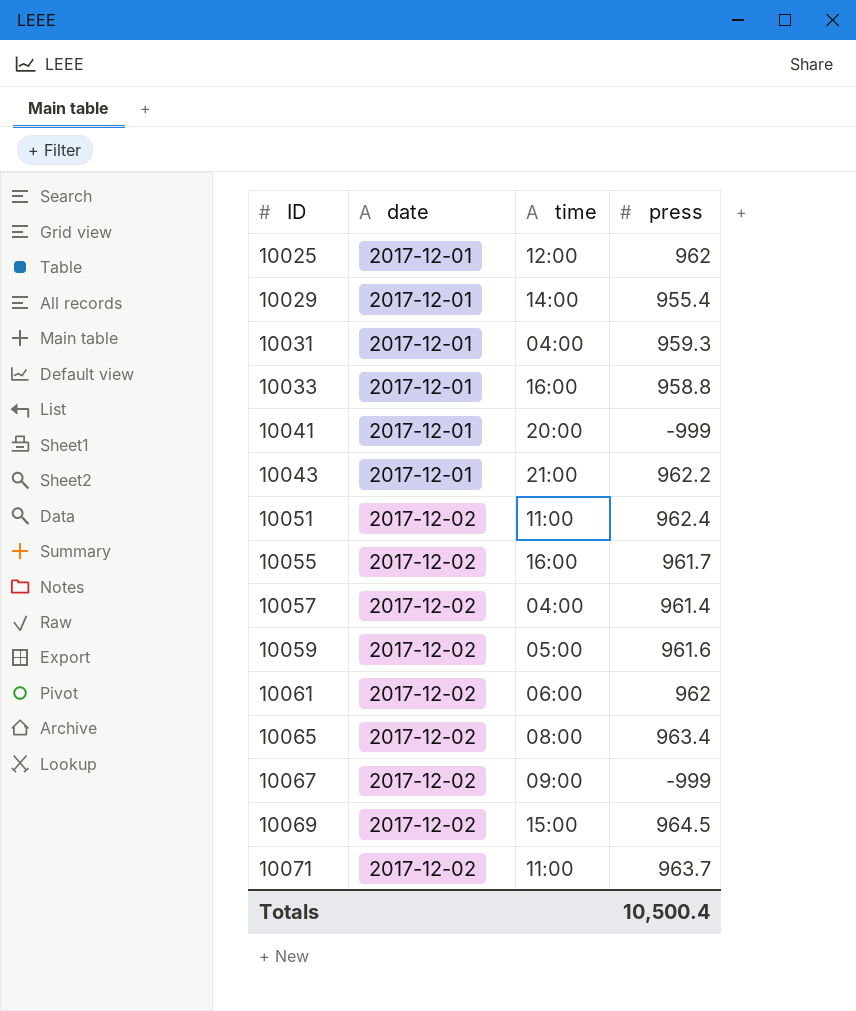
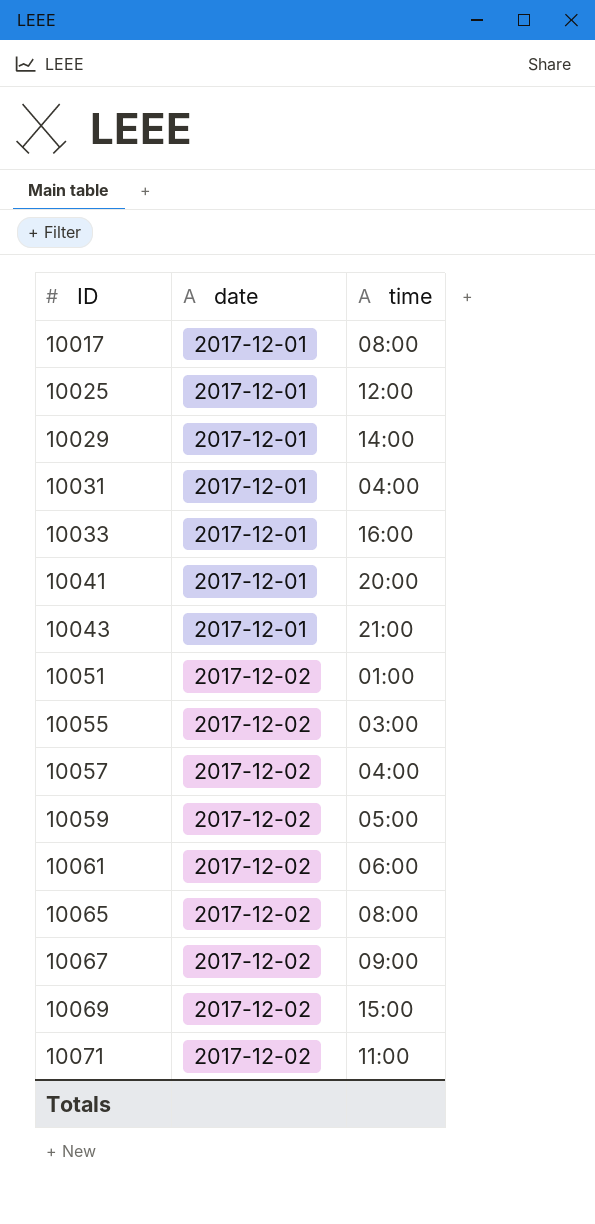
column press | position: 4 -> none
row 10017: none -> 2017-12-01 | 08:00
10051 | time: 11:00 -> 01:00
10055 | time: 16:00 -> 03:00

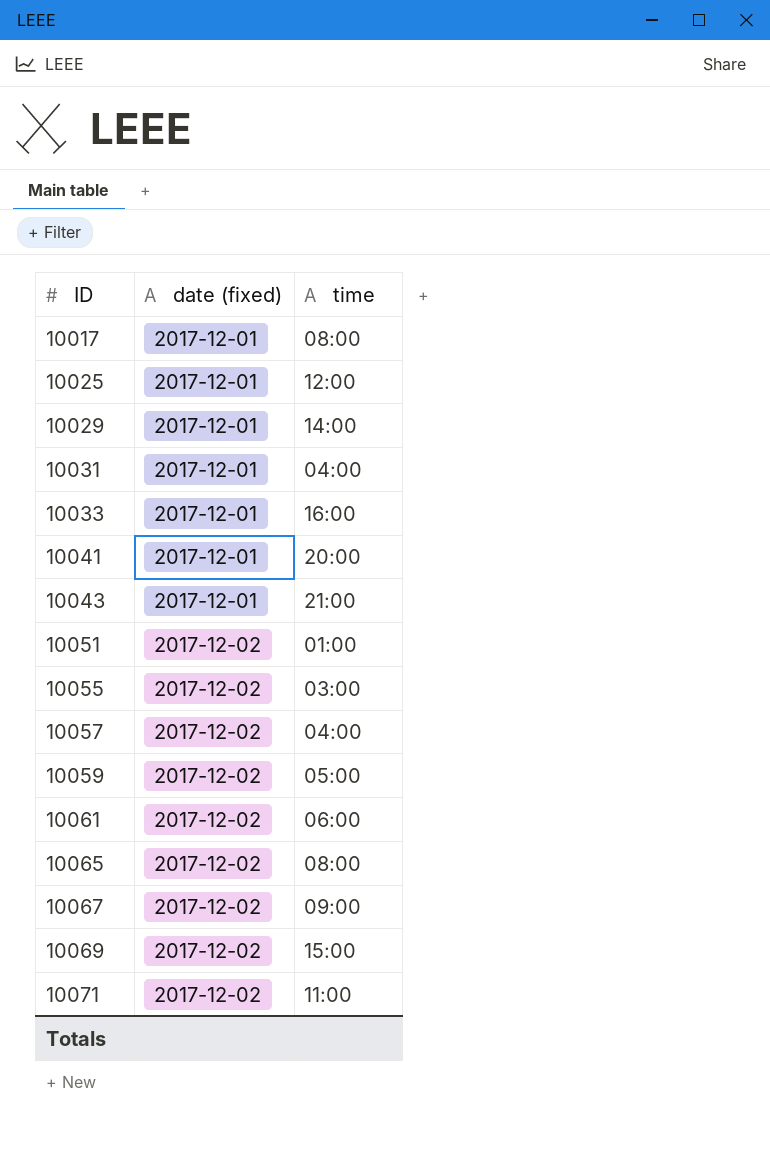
column name: date -> date (fixed)

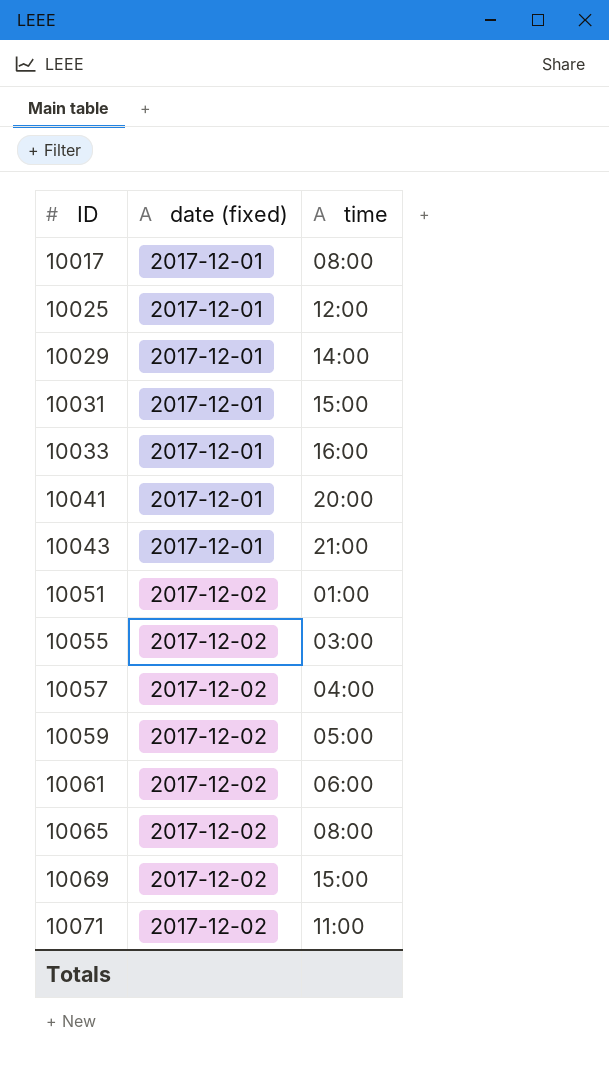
row 10067: 2017-12-02 | 09:00 -> none
10031 | time: 04:00 -> 15:00

